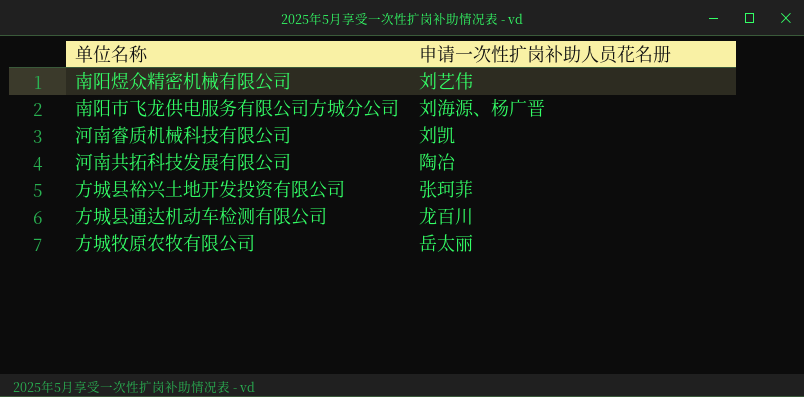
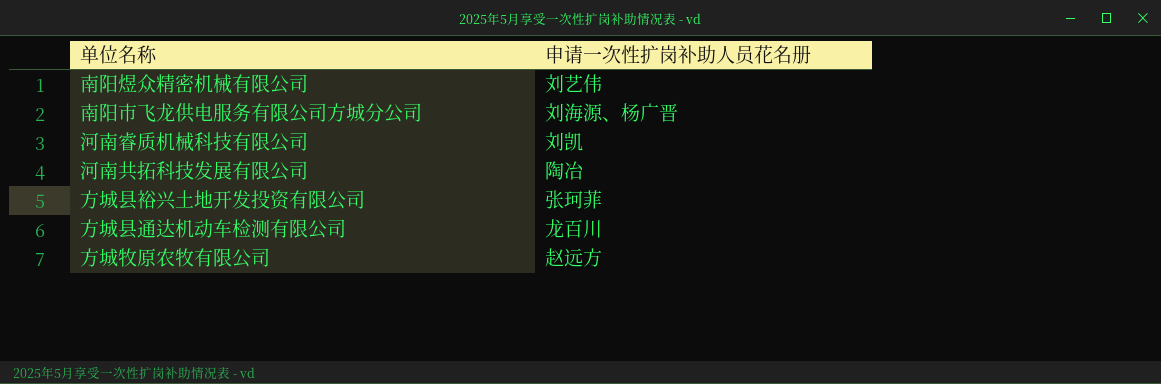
方城牧原农牧有限公司 | 申请一次性扩岗补助人员花名册: 岳太丽 -> 赵远方

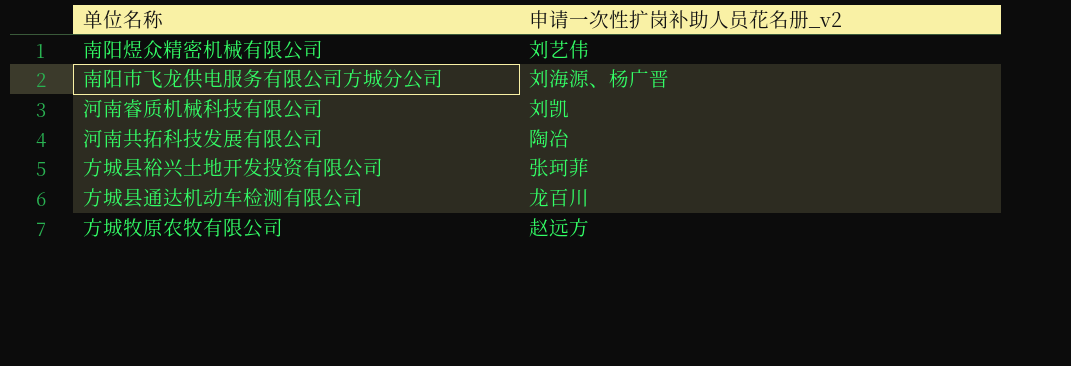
column name: 申请一次性扩岗补助人员花名册 -> 申请一次性扩岗补助人员花名册_v2

